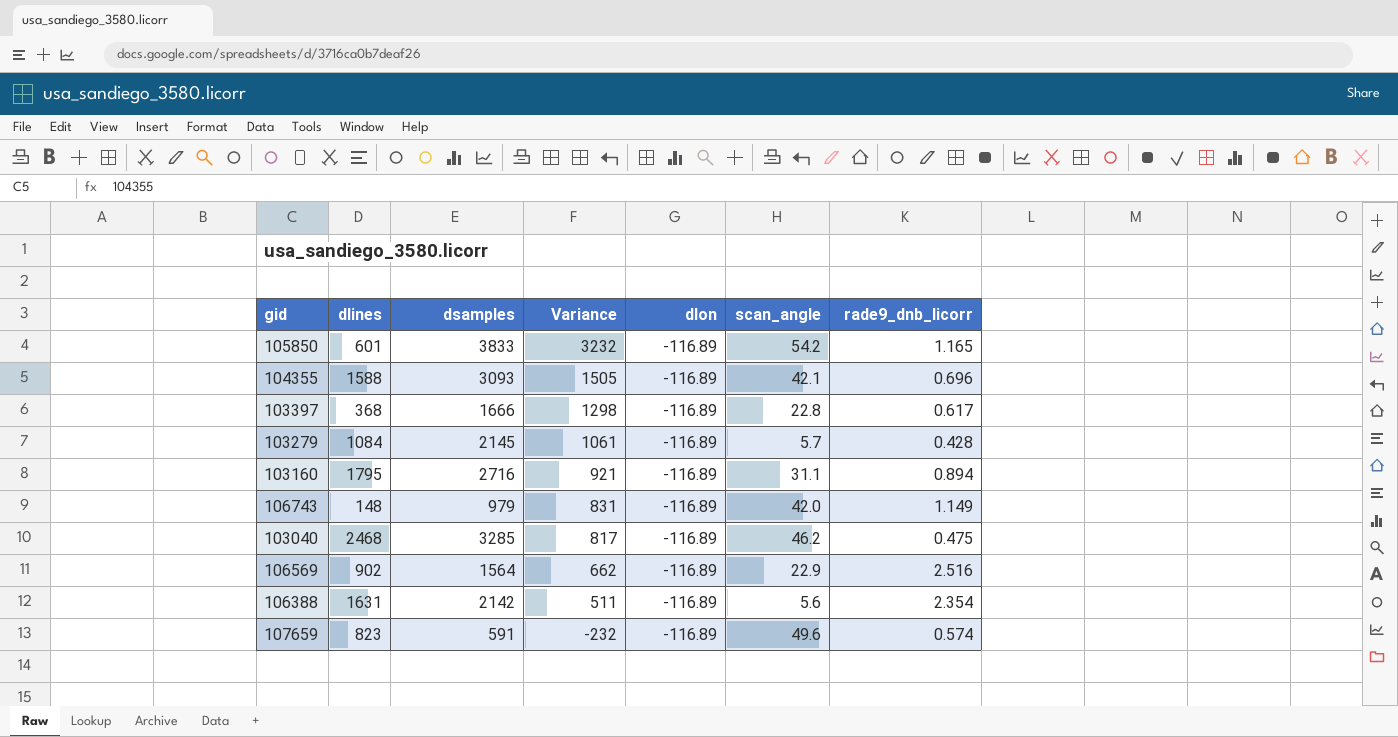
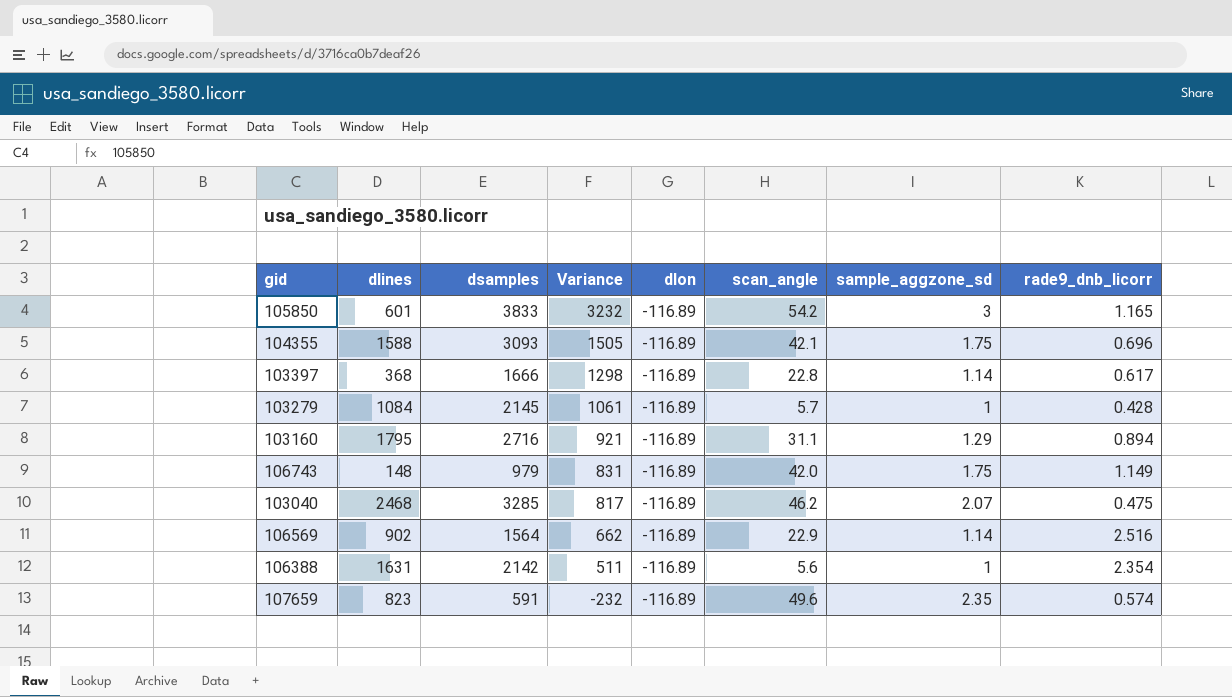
column sample_aggzone_sd | position: none -> 7

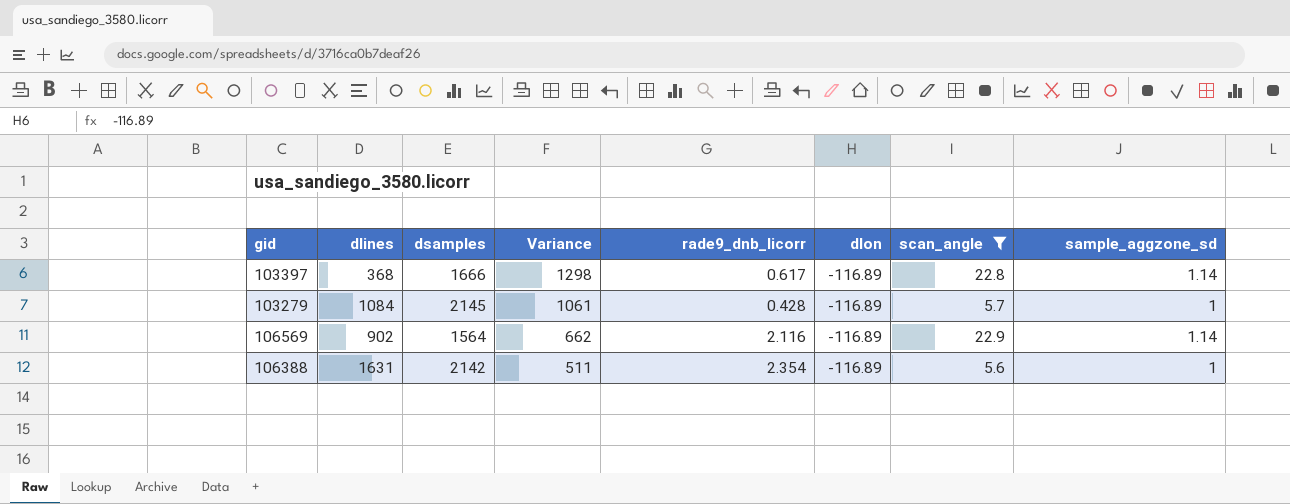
filter: none -> scan_angle <= 22.9
column rade9_dnb_licorr | position: 8 -> 5
106569 | rade9_dnb_licorr: 2.516 -> 2.116

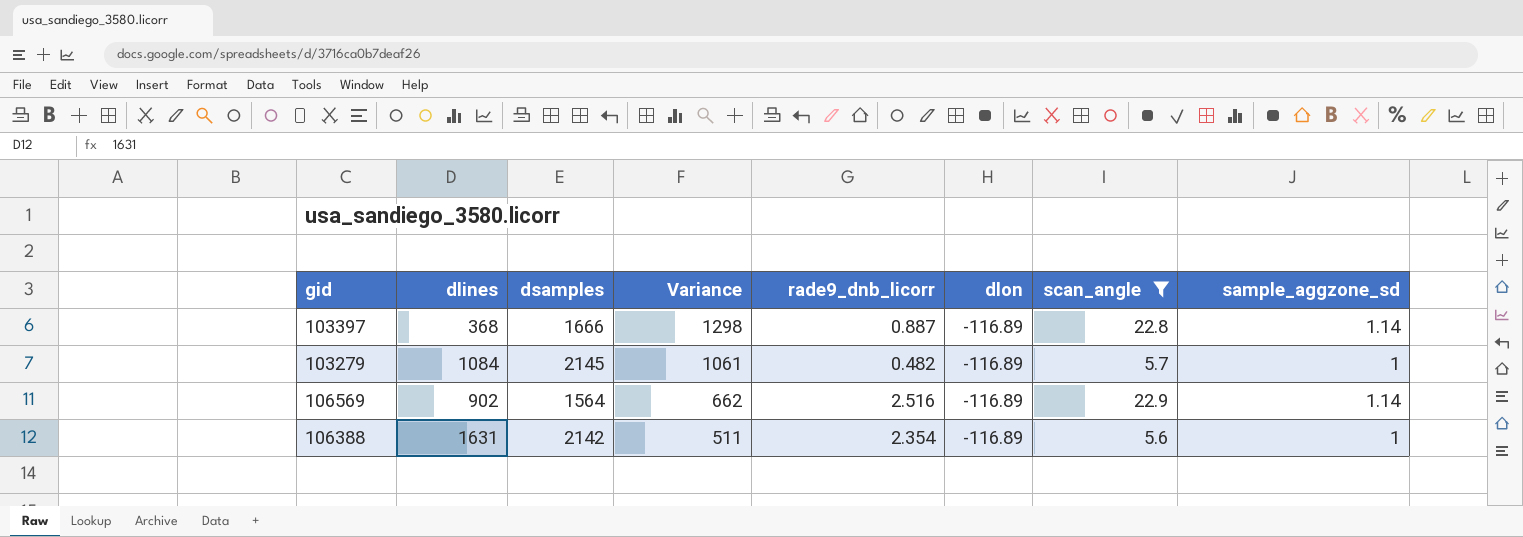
103397 | rade9_dnb_licorr: 0.617 -> 0.887
103279 | rade9_dnb_licorr: 0.428 -> 0.482
106569 | rade9_dnb_licorr: 2.116 -> 2.516

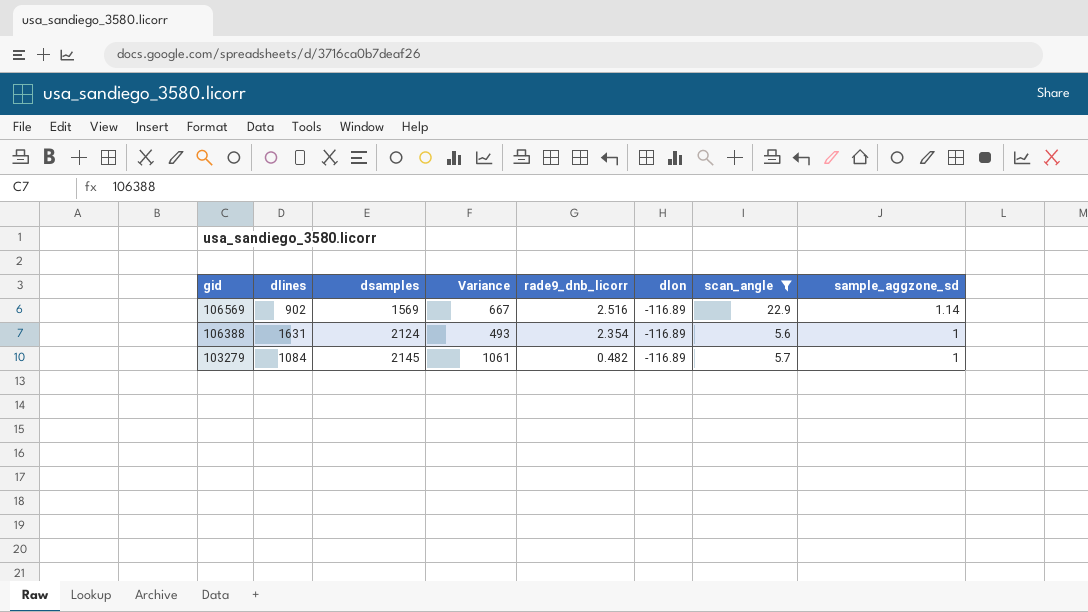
row order: Variance descending -> gid descending
row 103397: 368 | 1666 | 1298 | 0.887 | -116.89 | 22.8 | 1.14 -> none
106569 | dsamples: 1564 -> 1569
106569 | Variance: 662 -> 667
106388 | dsamples: 2142 -> 2124
106388 | Variance: 511 -> 493

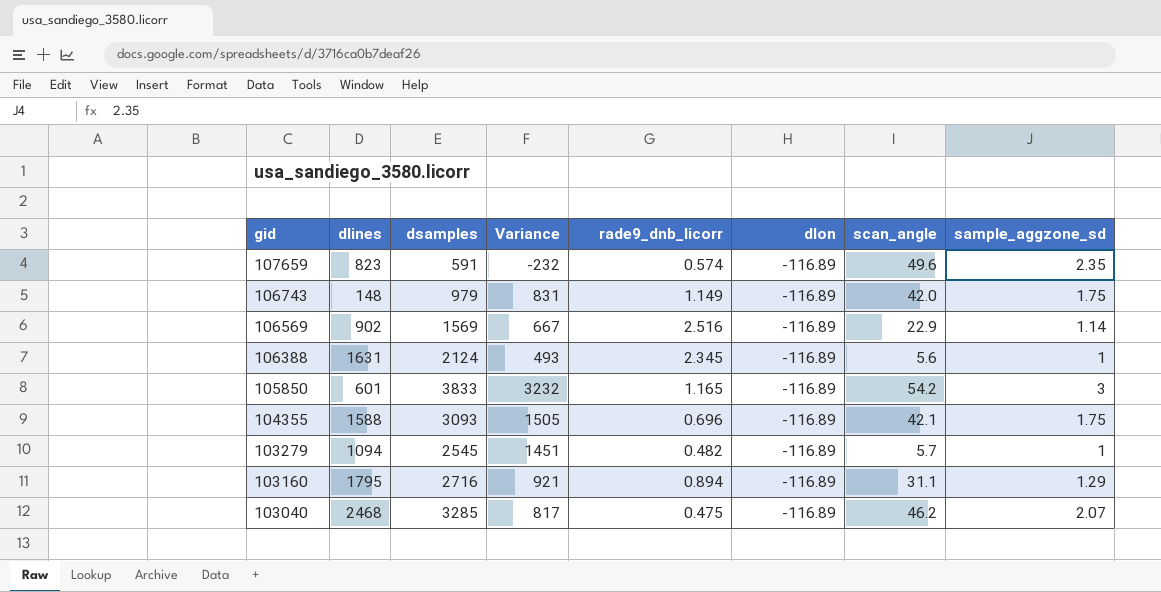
filter: scan_angle <= 22.9 -> none
106388 | rade9_dnb_licorr: 2.354 -> 2.345
103279 | dlines: 1084 -> 1094
103279 | dsamples: 2145 -> 2545
103279 | Variance: 1061 -> 1451

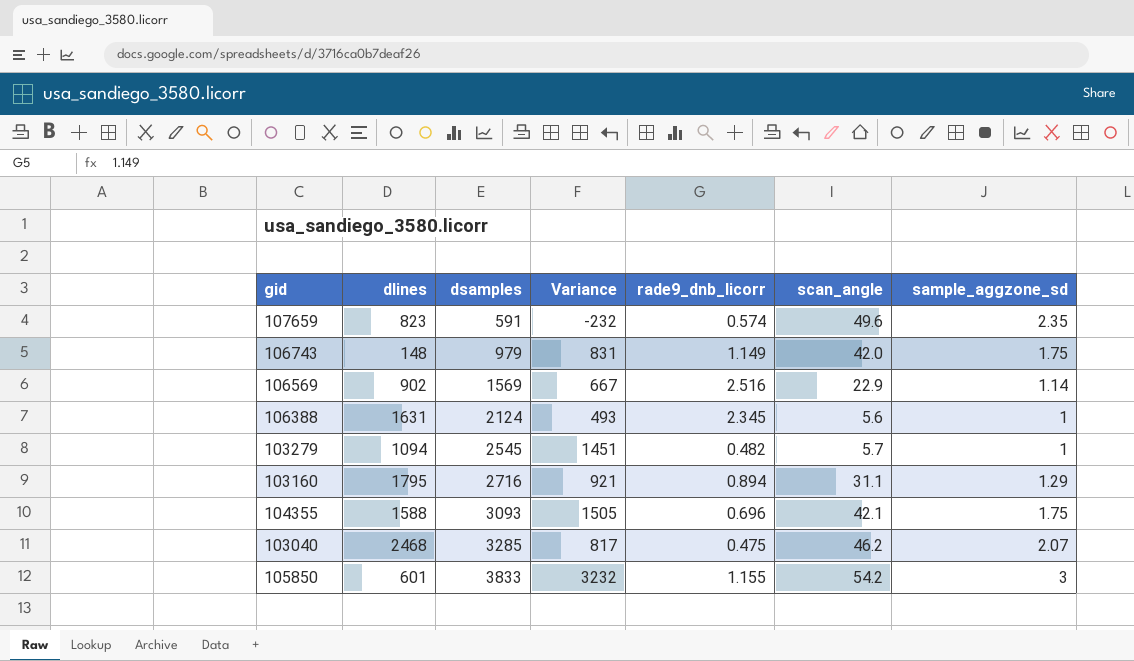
row order: gid descending -> dsamples ascending
column dlon | position: 6 -> none
105850 | rade9_dnb_licorr: 1.165 -> 1.155

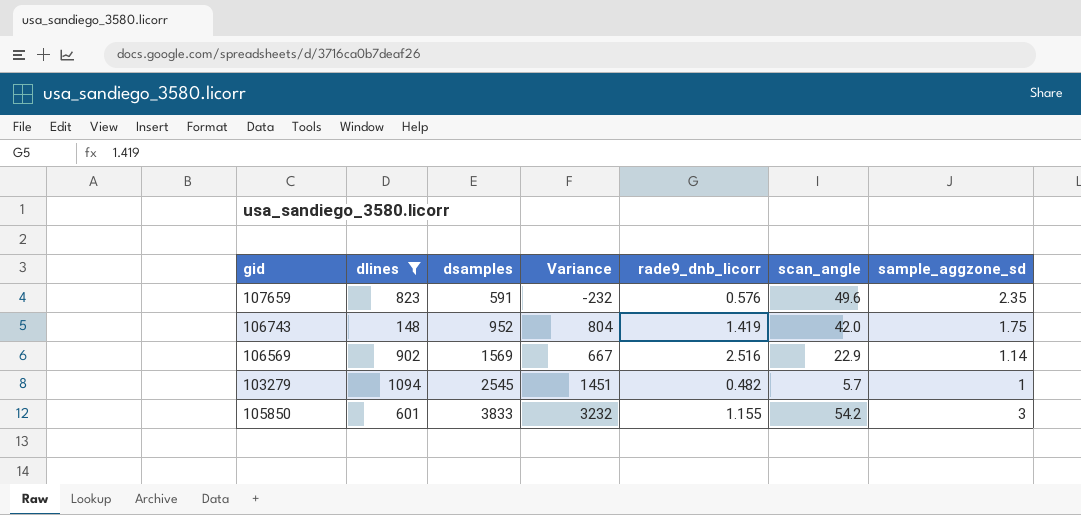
filter: none -> dlines <= 1094
107659 | rade9_dnb_licorr: 0.574 -> 0.576
106743 | dsamples: 979 -> 952
106743 | Variance: 831 -> 804
106743 | rade9_dnb_licorr: 1.149 -> 1.419

